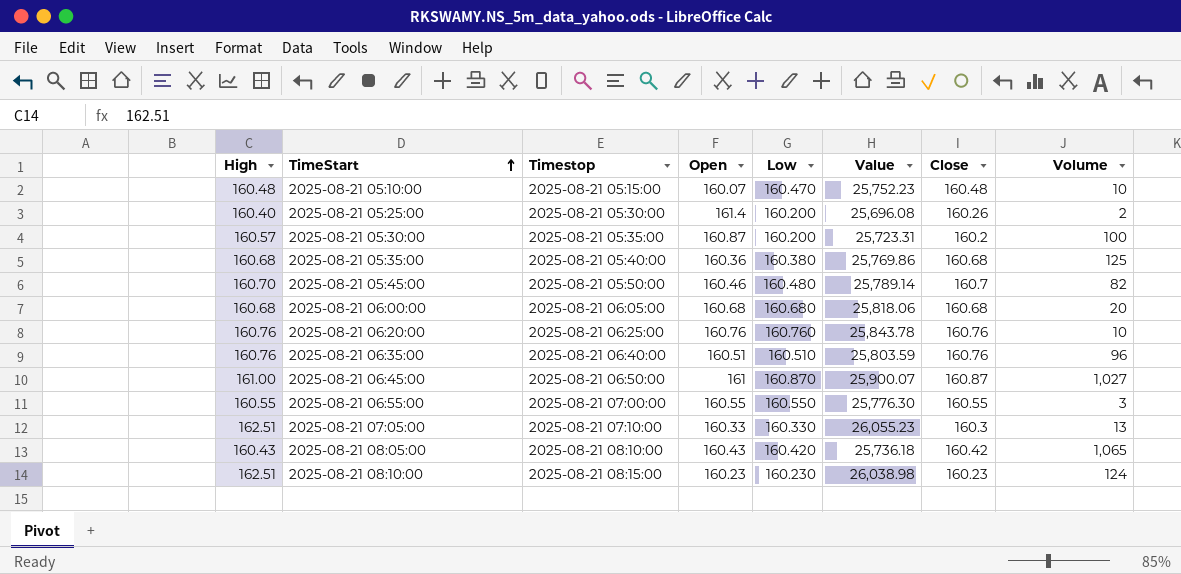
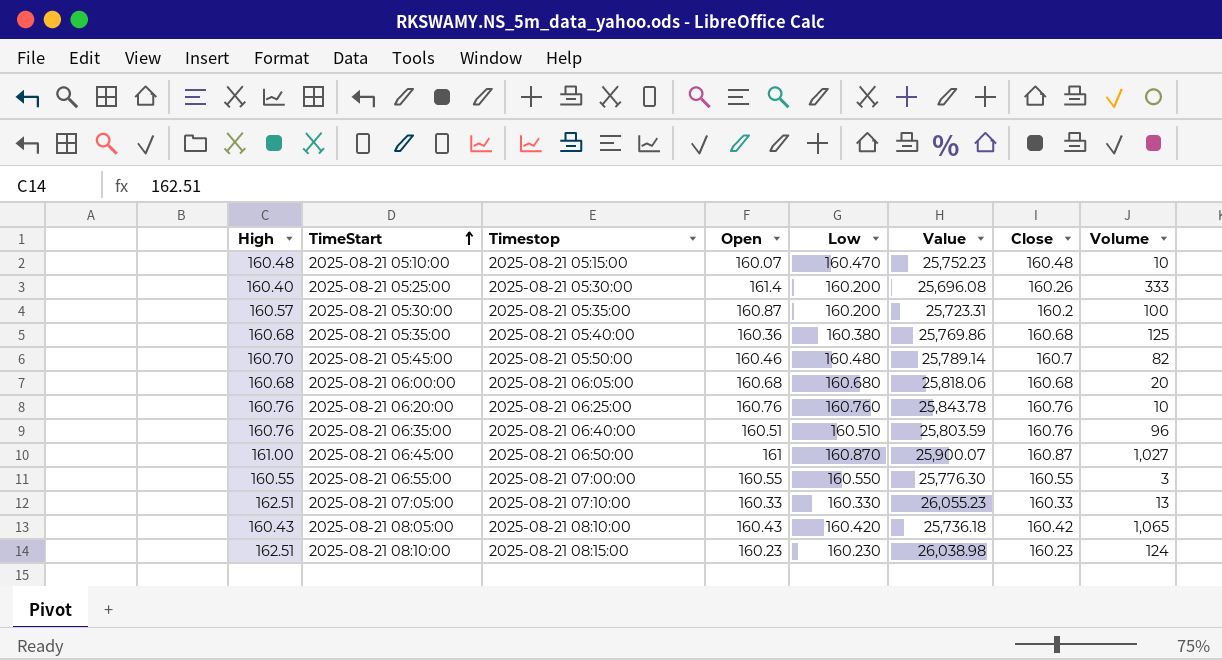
2025-08-21 05:25:00 | Volume: 2 -> 333
2025-08-21 07:05:00 | Close: 160.3 -> 160.33

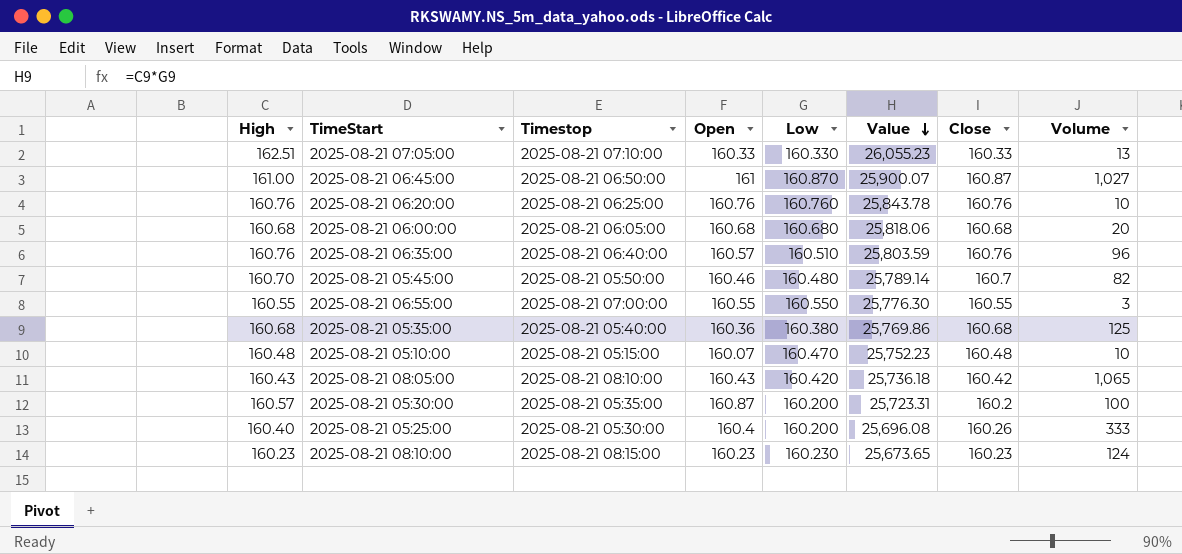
row order: TimeStart ascending -> Value descending
2025-08-21 06:35:00 | Open: 160.51 -> 160.57
2025-08-21 05:25:00 | Open: 161.4 -> 160.4
2025-08-21 08:10:00 | High: 162.51 -> 160.23
2025-08-21 08:10:00 | Value: 26,038.98 -> 25,673.65

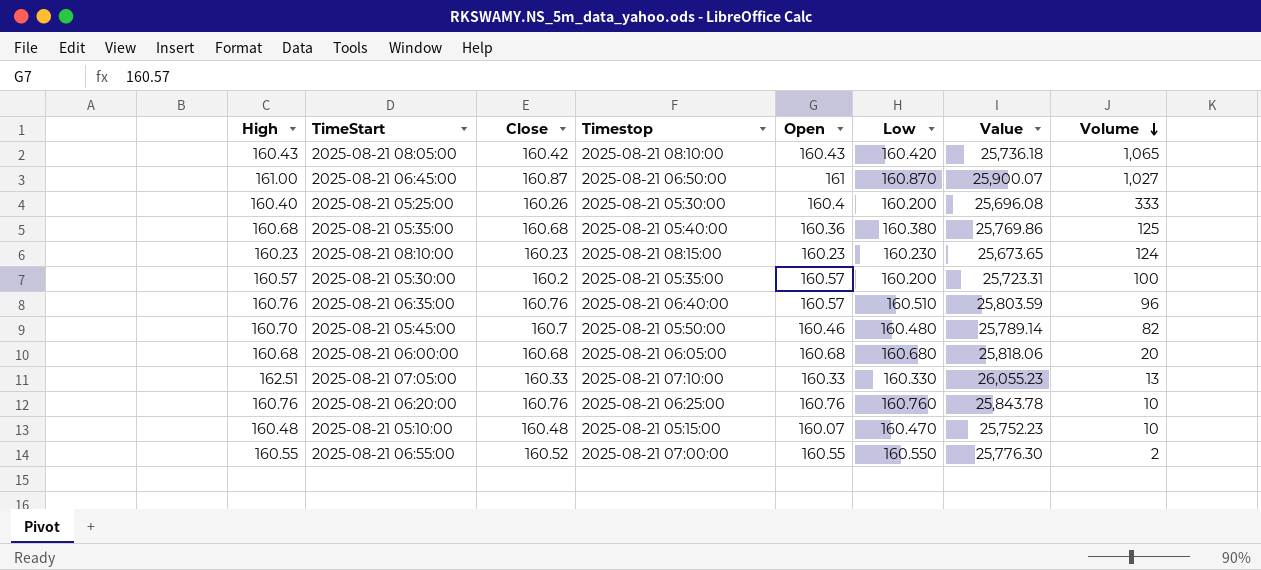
row order: Value descending -> Volume descending
column Close | position: 7 -> 3
2025-08-21 05:30:00 | Open: 160.87 -> 160.57
2025-08-21 06:55:00 | Close: 160.55 -> 160.52
2025-08-21 06:55:00 | Volume: 3 -> 2

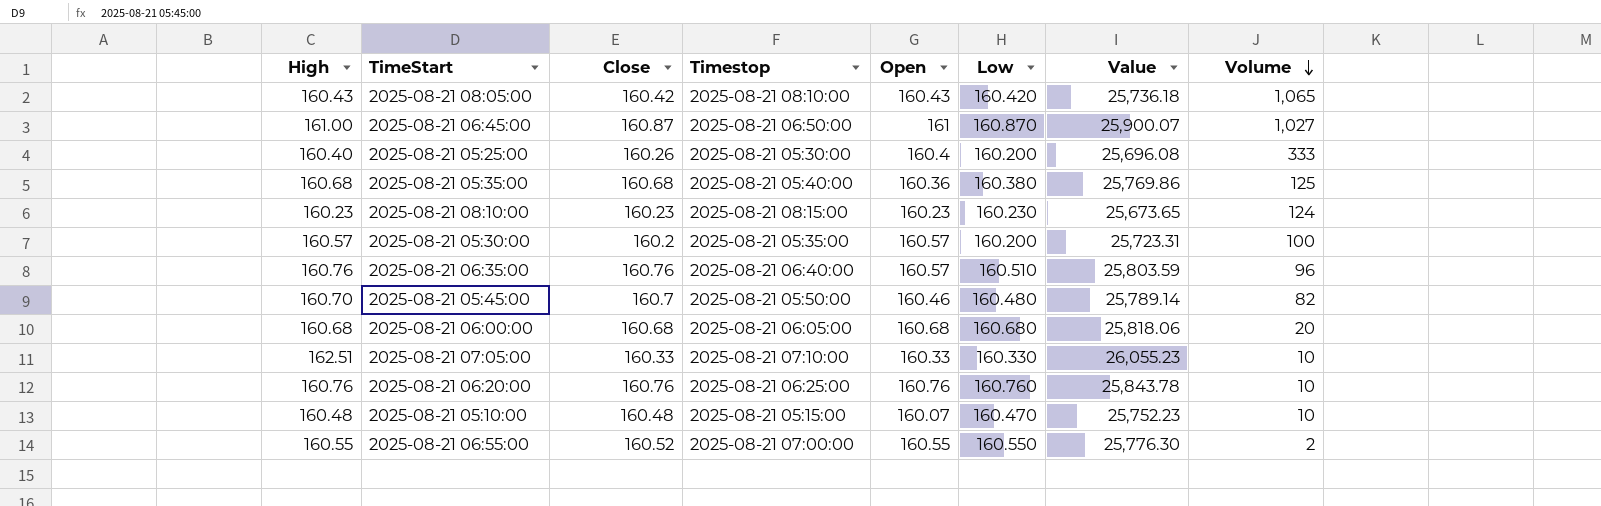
2025-08-21 07:05:00 | Volume: 13 -> 10

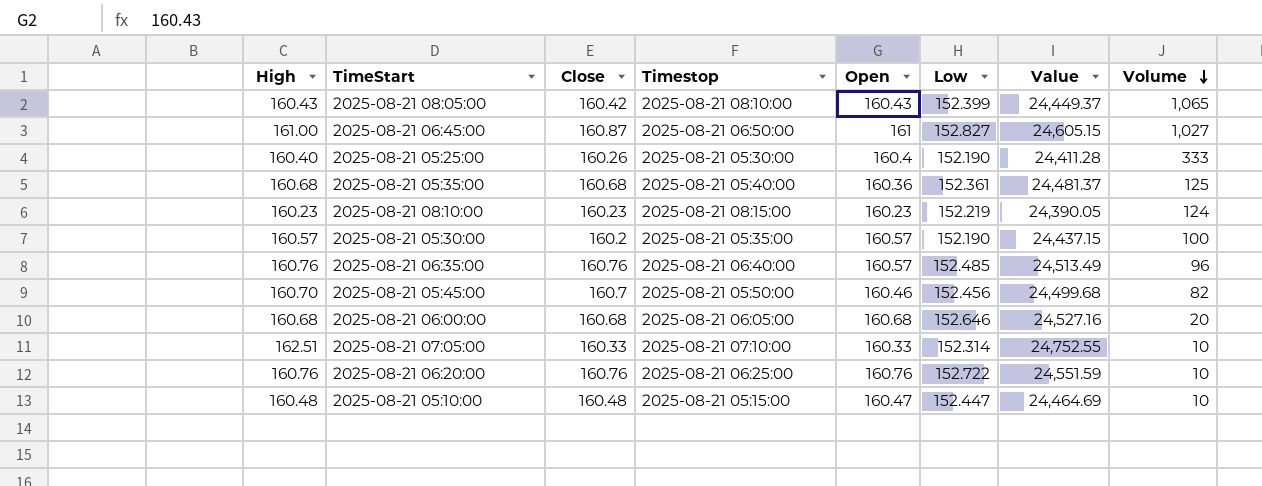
row 2025-08-21 06:55:00: 160.55 | 160.52 | 2025-08-21 07:00:00 | 160.55 | 160.550 | 25,776.30 | 2 -> none
2025-08-21 08:05:00 | Low: 160.420 -> 152.399
2025-08-21 08:05:00 | Value: 25,736.18 -> 24,449.37
2025-08-21 06:45:00 | Low: 160.870 -> 152.827
2025-08-21 06:45:00 | Value: 25,900.07 -> 24,605.15
2025-08-21 05:25:00 | Low: 160.200 -> 152.190
2025-08-21 05:25:00 | Value: 25,696.08 -> 24,411.28
2025-08-21 05:35:00 | Low: 160.380 -> 152.361
2025-08-21 05:35:00 | Value: 25,769.86 -> 24,481.37
2025-08-21 08:10:00 | Low: 160.230 -> 152.219
2025-08-21 08:10:00 | Value: 25,673.65 -> 24,390.05
2025-08-21 05:30:00 | Low: 160.200 -> 152.190
2025-08-21 05:30:00 | Value: 25,723.31 -> 24,437.15
2025-08-21 06:35:00 | Low: 160.510 -> 152.485
2025-08-21 06:35:00 | Value: 25,803.59 -> 24,513.49
2025-08-21 05:45:00 | Low: 160.480 -> 152.456
2025-08-21 05:45:00 | Value: 25,789.14 -> 24,499.68
2025-08-21 06:00:00 | Low: 160.680 -> 152.646
2025-08-21 06:00:00 | Value: 25,818.06 -> 24,527.16
2025-08-21 07:05:00 | Low: 160.330 -> 152.314
2025-08-21 07:05:00 | Value: 26,055.23 -> 24,752.55
2025-08-21 06:20:00 | Low: 160.760 -> 152.722
2025-08-21 06:20:00 | Value: 25,843.78 -> 24,551.59
2025-08-21 05:10:00 | Open: 160.07 -> 160.47
2025-08-21 05:10:00 | Low: 160.470 -> 152.447
2025-08-21 05:10:00 | Value: 25,752.23 -> 24,464.69

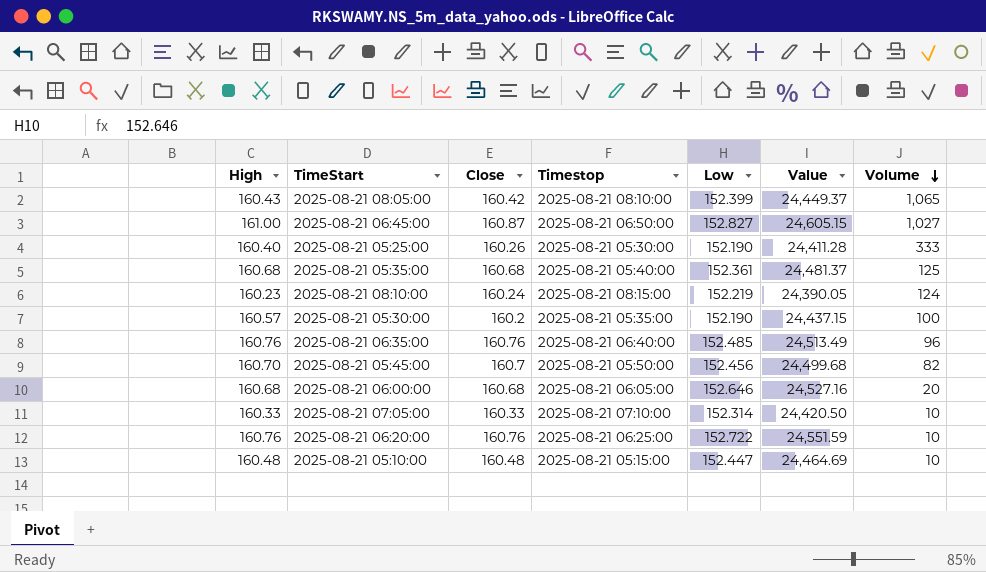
column Open | position: 5 -> none
2025-08-21 08:10:00 | Close: 160.23 -> 160.24
2025-08-21 07:05:00 | High: 162.51 -> 160.33
2025-08-21 07:05:00 | Value: 24,752.55 -> 24,420.50

